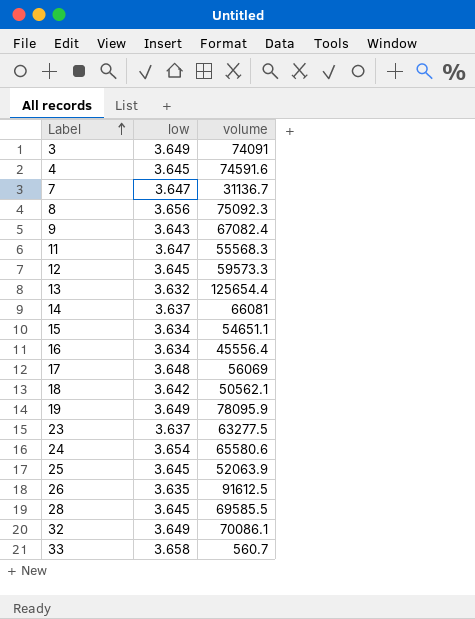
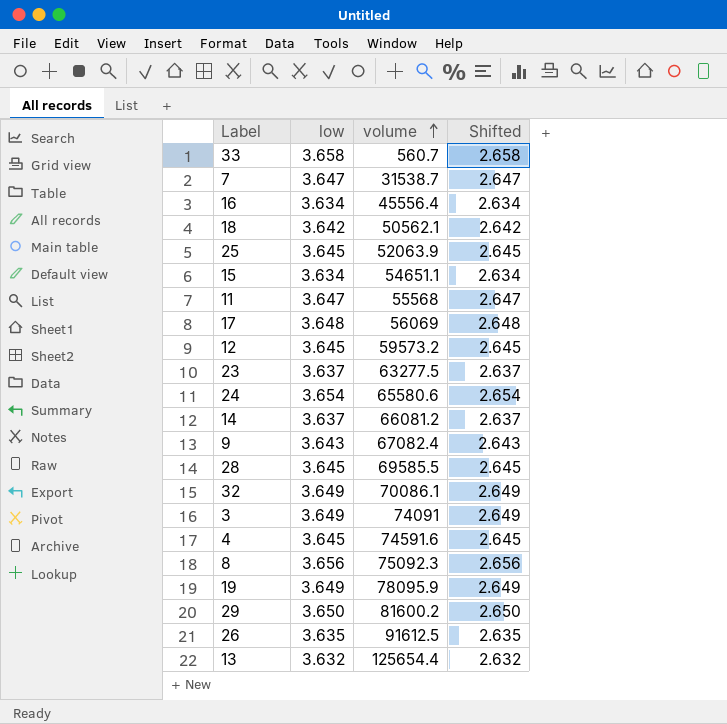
row order: Label ascending -> volume ascending
column Shifted | formula: none -> [low] - 1
7 | volume: 31136.7 -> 31538.7
11 | volume: 55568.3 -> 55568
12 | volume: 59573.3 -> 59573.2
14 | volume: 66081 -> 66081.2
row 29: none -> 3.650 | 81600.2 | 2.650

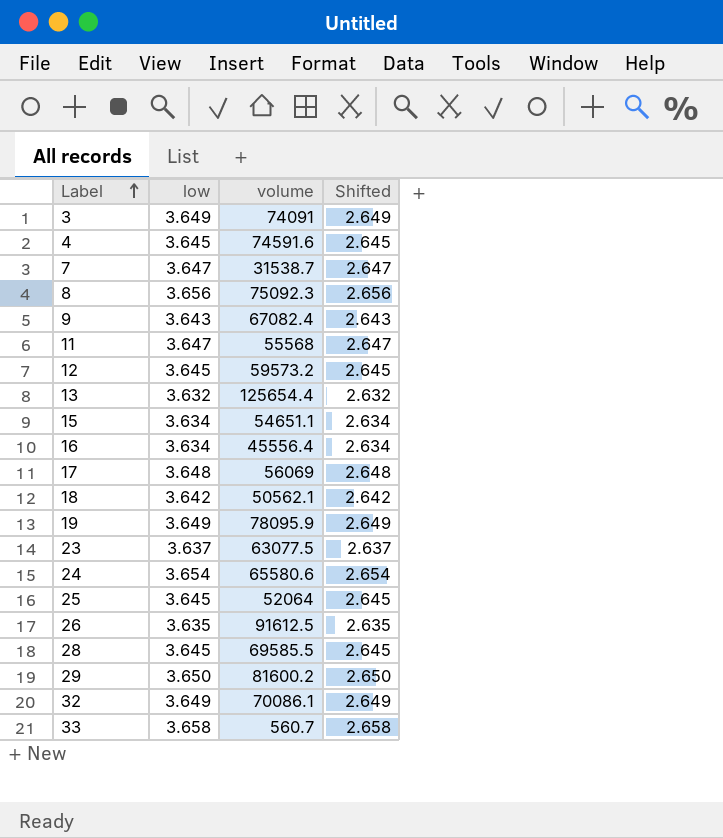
row order: volume ascending -> Label ascending
row 14: 3.637 | 66081.2 | 2.637 -> none
23 | volume: 63277.5 -> 63077.5
25 | volume: 52063.9 -> 52064

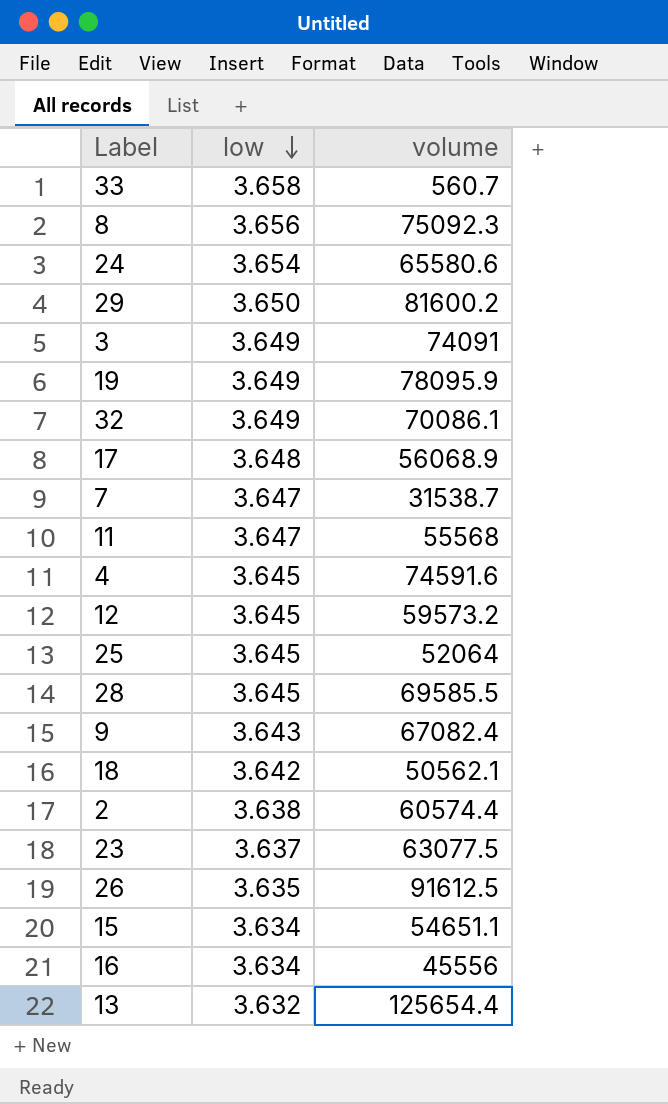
row order: Label ascending -> low descending
column Shifted | formula: [low] - 1 -> none
17 | volume: 56069 -> 56068.9
row 2: none -> 3.638 | 60574.4
16 | volume: 45556.4 -> 45556

